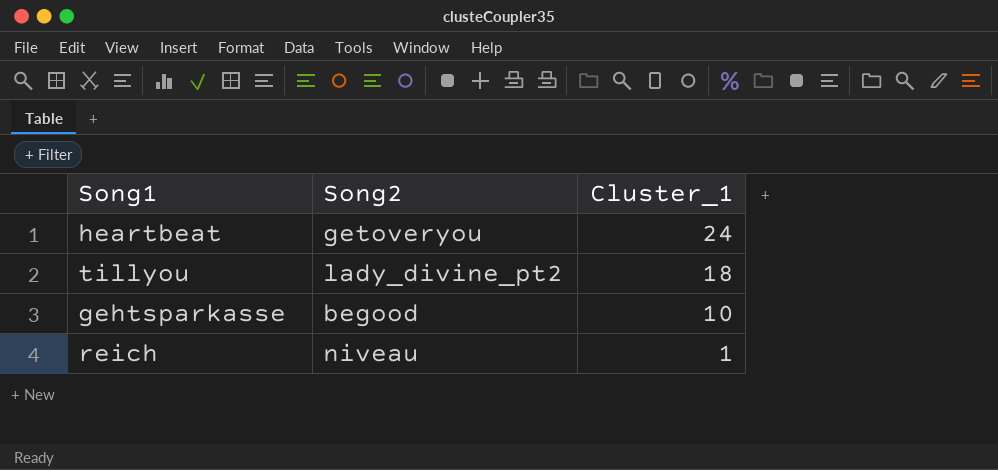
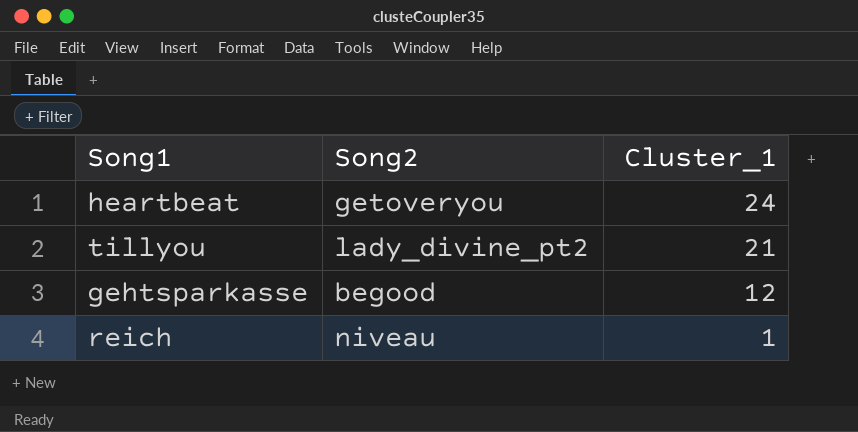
tillyou | Cluster_1: 18 -> 21
gehtsparkasse | Cluster_1: 10 -> 12

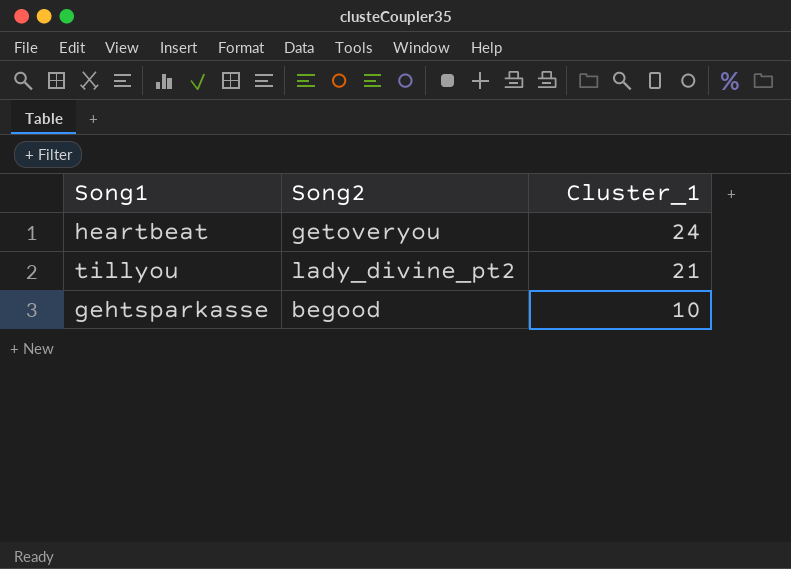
row reich: niveau | 1 -> none
gehtsparkasse | Cluster_1: 12 -> 10

